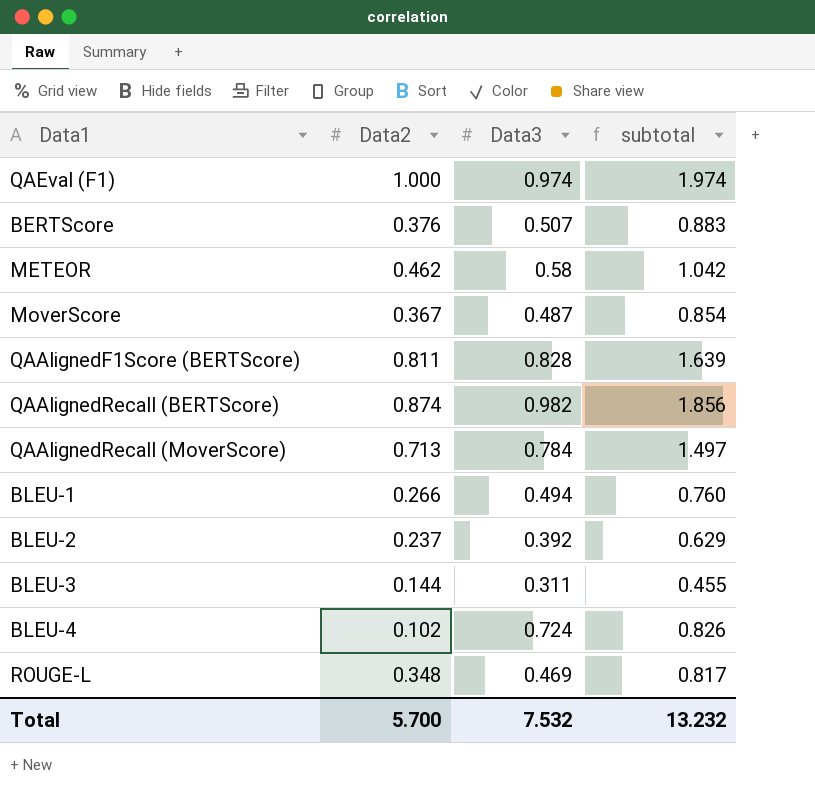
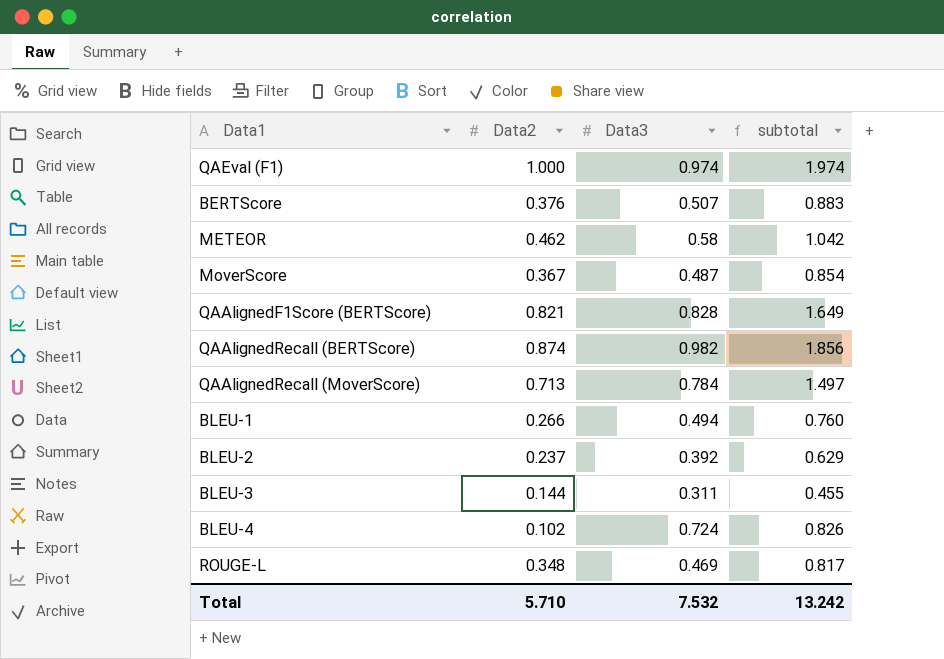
QAAlignedF1Score (BERTScore) | Data2: 0.811 -> 0.821
QAAlignedF1Score (BERTScore) | subtotal: 1.639 -> 1.649
Total | Data2: 5.700 -> 5.710
Total | subtotal: 13.232 -> 13.242

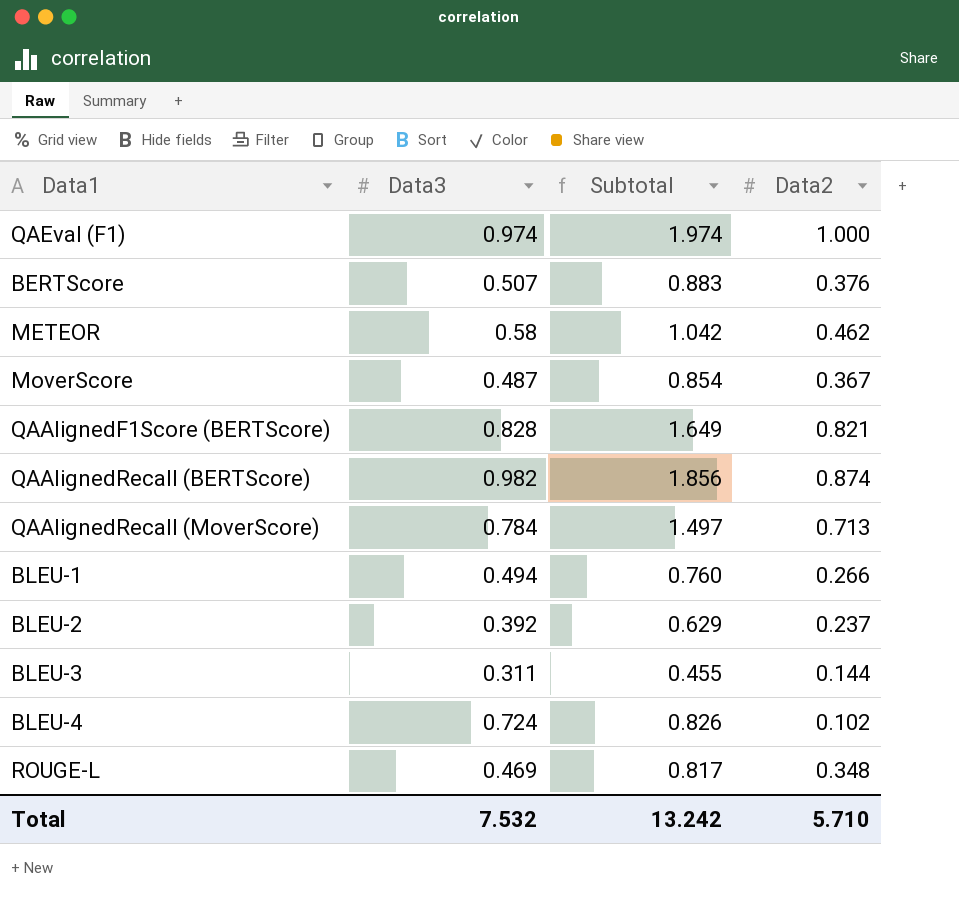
column name: subtotal -> Subtotal
column Data2 | position: 2 -> 4

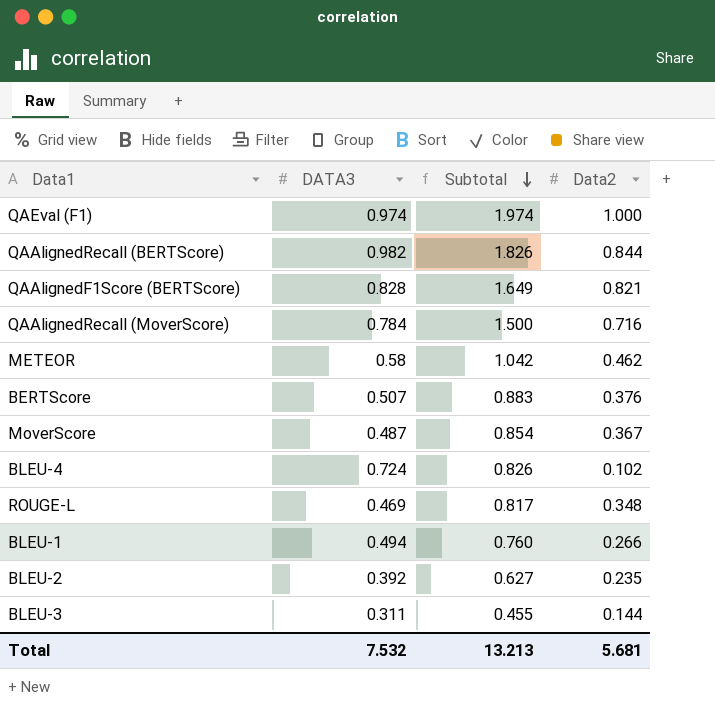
row order: none -> Subtotal descending
column name: Data3 -> DATA3
QAAlignedRecall (BERTScore) | Subtotal: 1.856 -> 1.826
QAAlignedRecall (BERTScore) | Data2: 0.874 -> 0.844
QAAlignedRecall (MoverScore) | Subtotal: 1.497 -> 1.500
QAAlignedRecall (MoverScore) | Data2: 0.713 -> 0.716
BLEU-2 | Subtotal: 0.629 -> 0.627
BLEU-2 | Data2: 0.237 -> 0.235
Total | Subtotal: 13.242 -> 13.213
Total | Data2: 5.710 -> 5.681

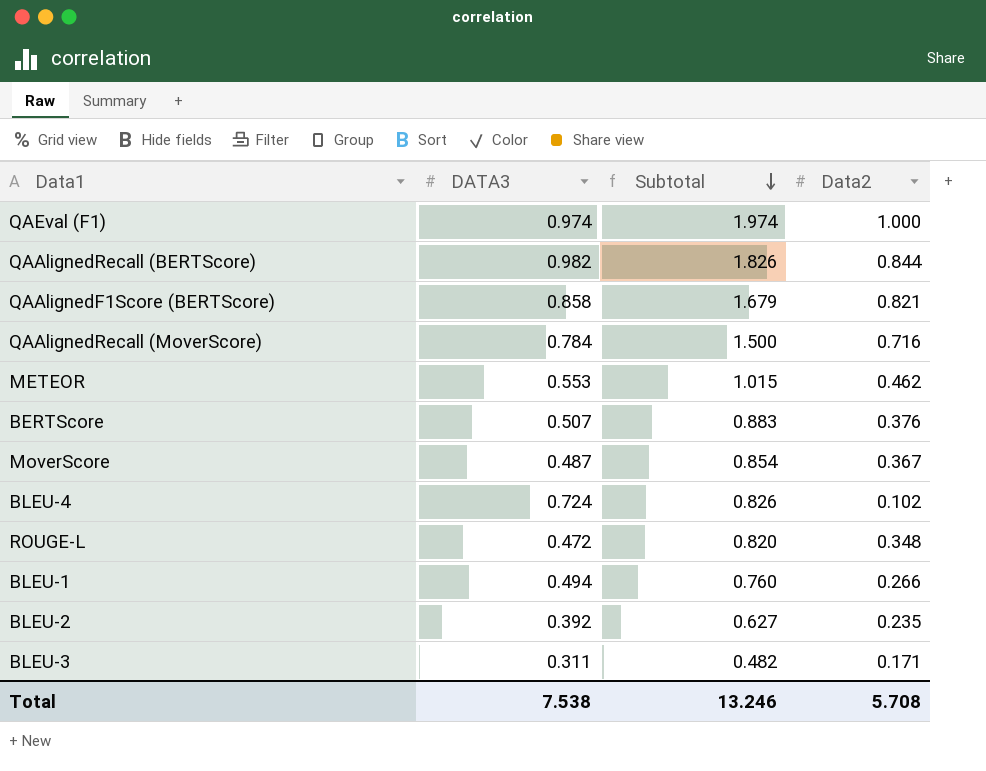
QAAlignedF1Score (BERTScore) | DATA3: 0.828 -> 0.858
QAAlignedF1Score (BERTScore) | Subtotal: 1.649 -> 1.679
METEOR | DATA3: 0.58 -> 0.553
METEOR | Subtotal: 1.042 -> 1.015
ROUGE-L | DATA3: 0.469 -> 0.472
ROUGE-L | Subtotal: 0.817 -> 0.820
BLEU-3 | Subtotal: 0.455 -> 0.482
BLEU-3 | Data2: 0.144 -> 0.171
Total | DATA3: 7.532 -> 7.538
Total | Subtotal: 13.213 -> 13.246
Total | Data2: 5.681 -> 5.708

